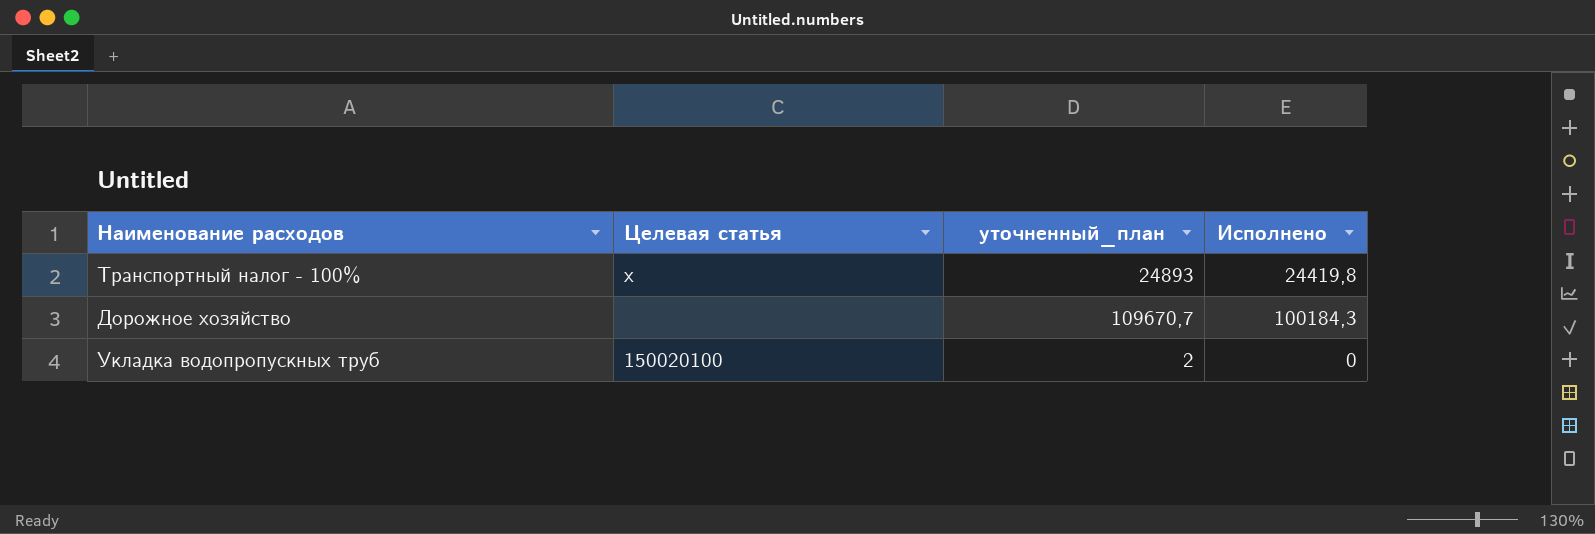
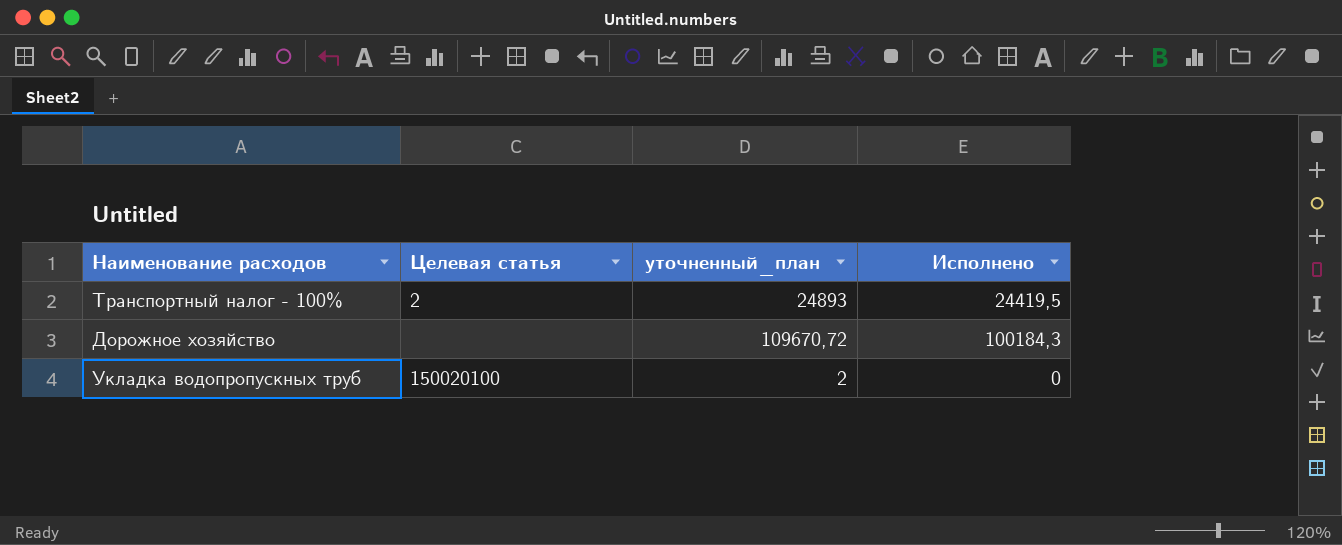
Транспортный налог - 100% | Целевая статья: х -> 2
Транспортный налог - 100% | Исполнено: 24419,8 -> 24419,5
Дорожное хозяйство | уточненный_план: 109670,7 -> 109670,72

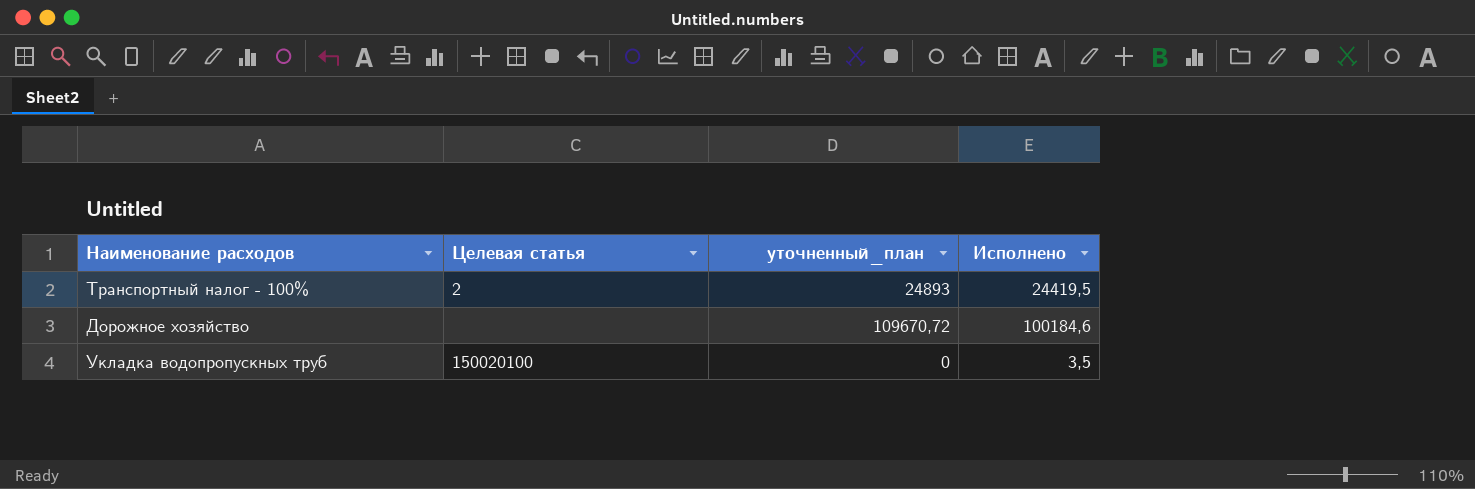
Дорожное хозяйство | Исполнено: 100184,3 -> 100184,6
Укладка водопропускных труб | уточненный_план: 2 -> 0
Укладка водопропускных труб | Исполнено: 0 -> 3,5

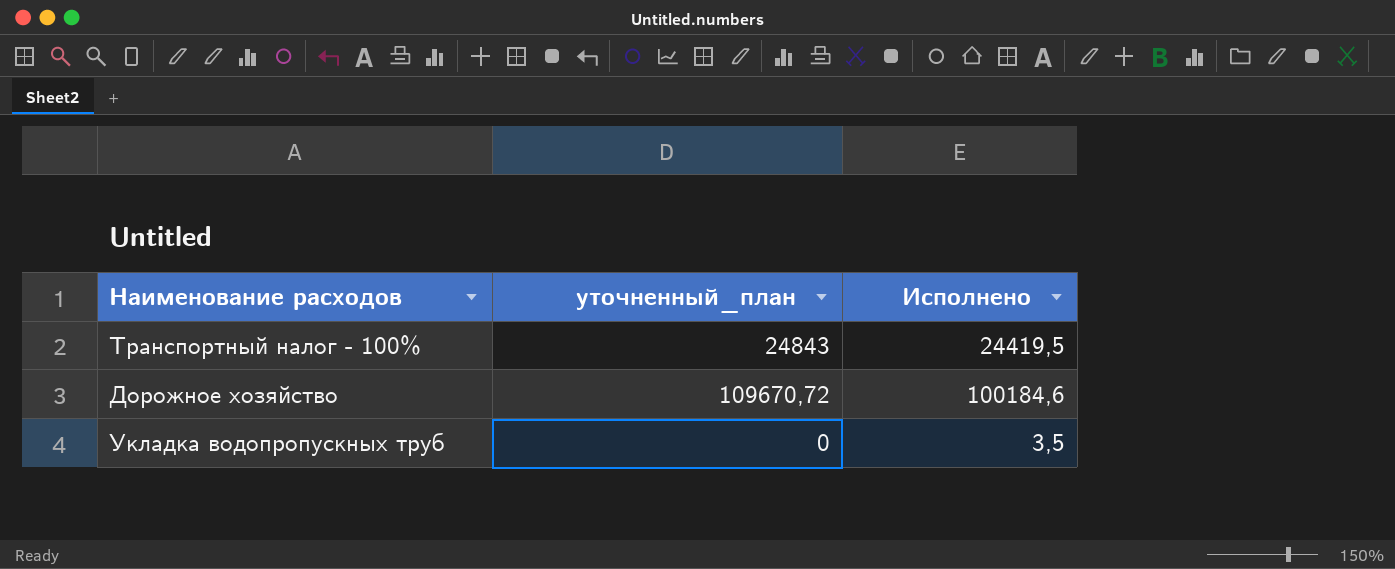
column Целевая статья | position: 2 -> none
Транспортный налог - 100% | уточненный_план: 24893 -> 24843

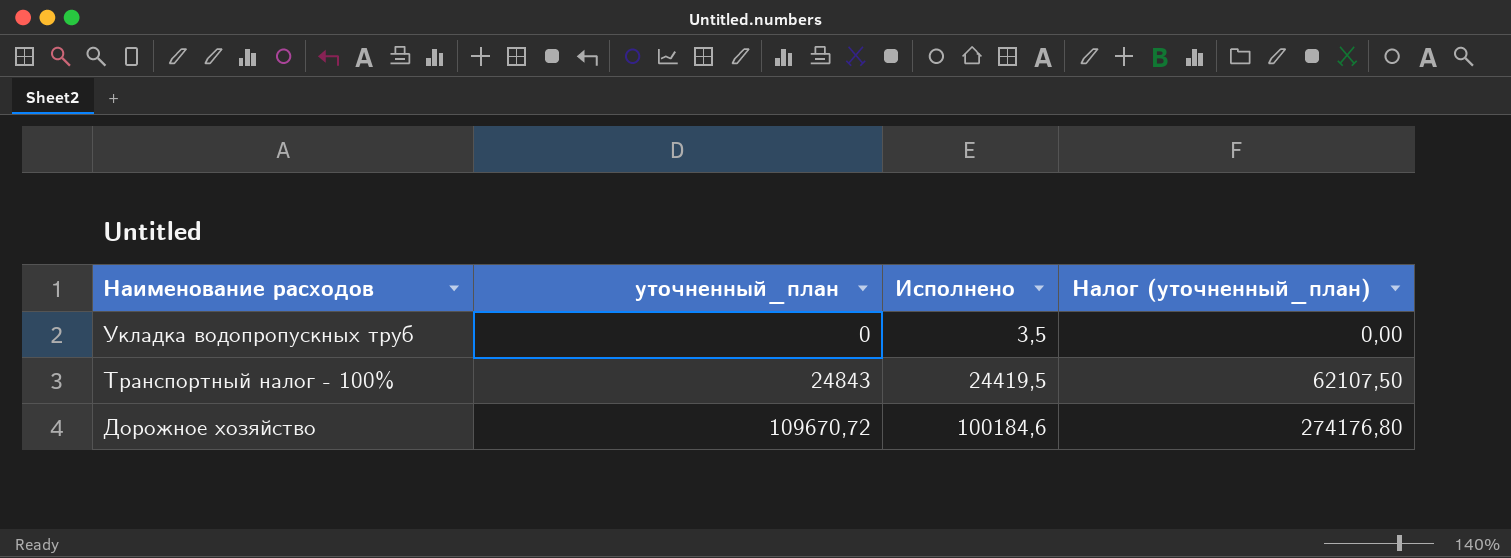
row order: none -> Наименование расходов descending
column Налог (уточненный_план) | formula: none -> [уточненный_план] * 2,5

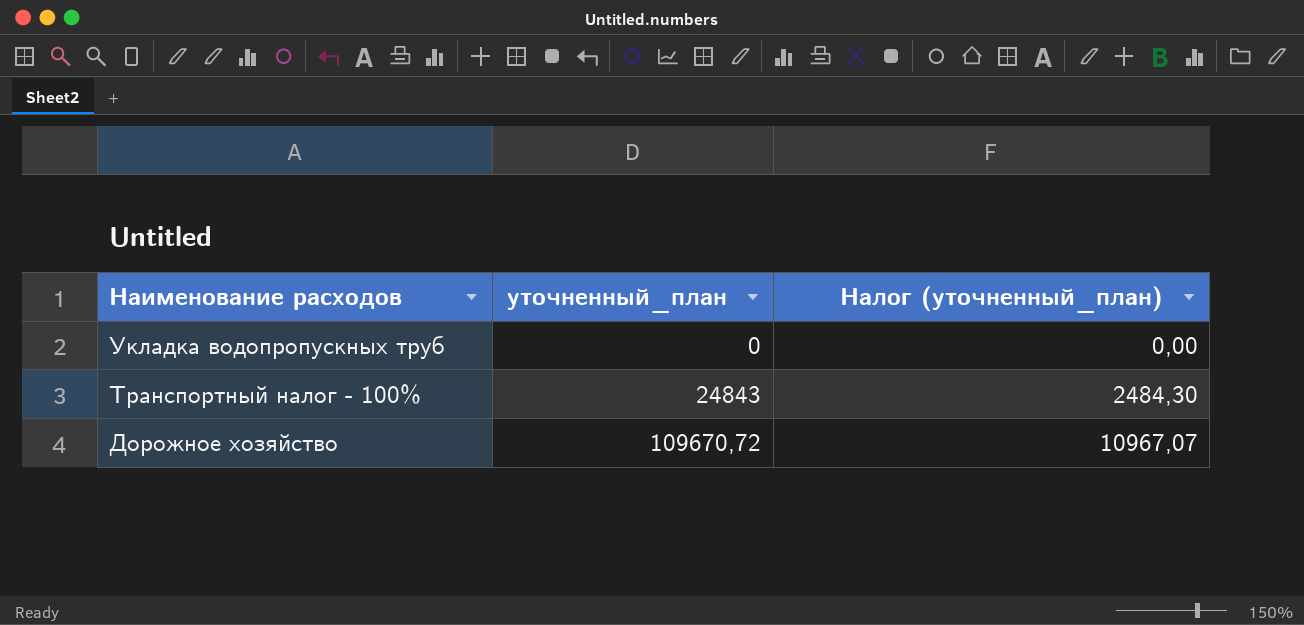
column Исполнено | position: 3 -> none
column Налог (уточненный_план) | formula: [уточненный_план] * 2,5 -> [уточненный_план] * 0,1

